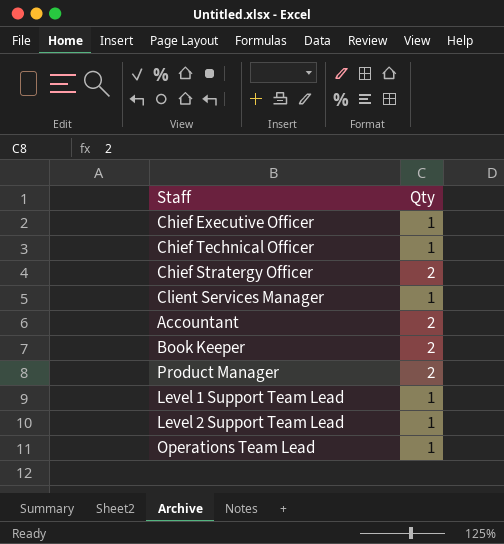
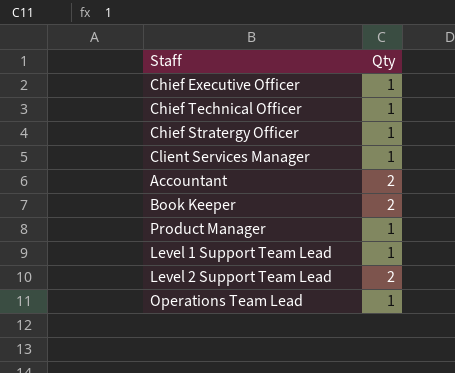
Chief Stratergy Officer | Qty: 2 -> 1
Product Manager | Qty: 2 -> 1
Level 2 Support Team Lead | Qty: 1 -> 2

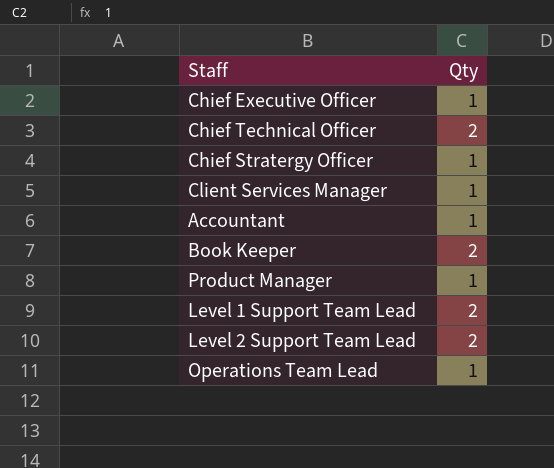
Chief Technical Officer | Qty: 1 -> 2
Accountant | Qty: 2 -> 1
Level 1 Support Team Lead | Qty: 1 -> 2

